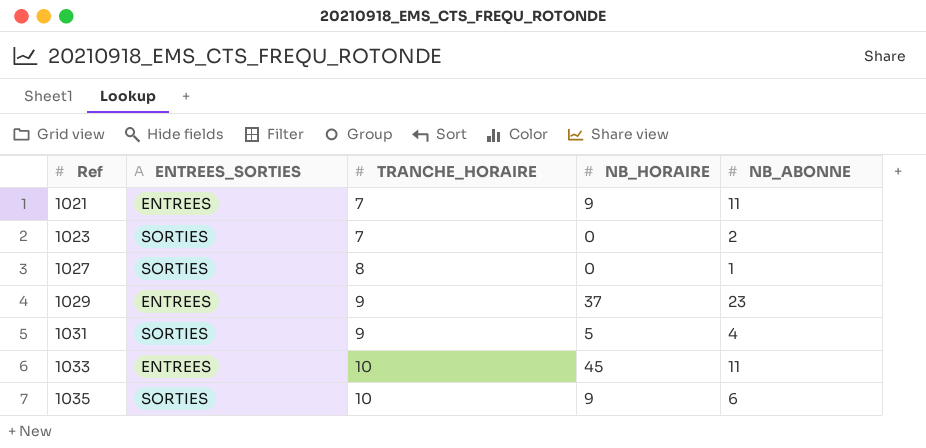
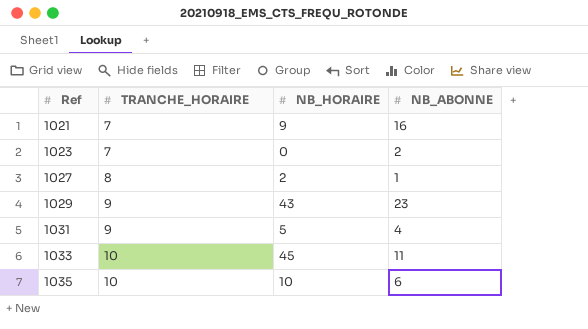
column ENTREES_SORTIES | position: 2 -> none
1021 | NB_ABONNE: 11 -> 16
1027 | NB_HORAIRE: 0 -> 2
1029 | NB_HORAIRE: 37 -> 43
1035 | NB_HORAIRE: 9 -> 10

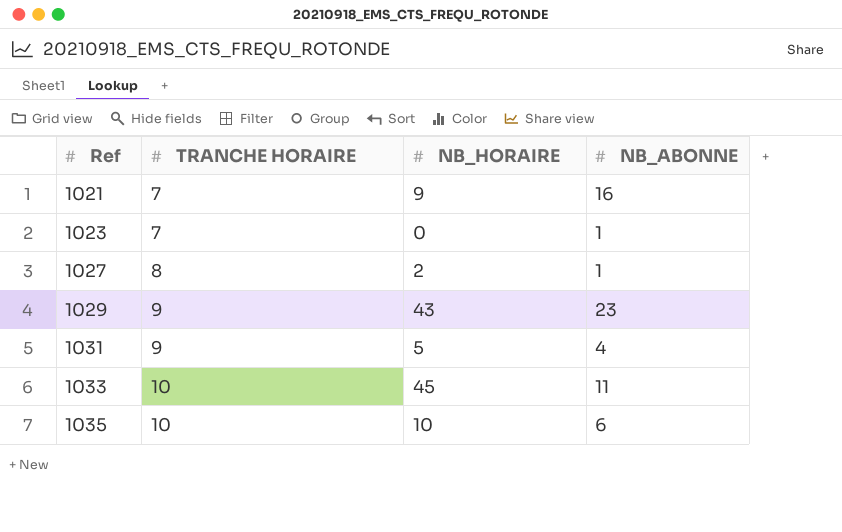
column name: TRANCHE_HORAIRE -> TRANCHE HORAIRE
1023 | NB_ABONNE: 2 -> 1

